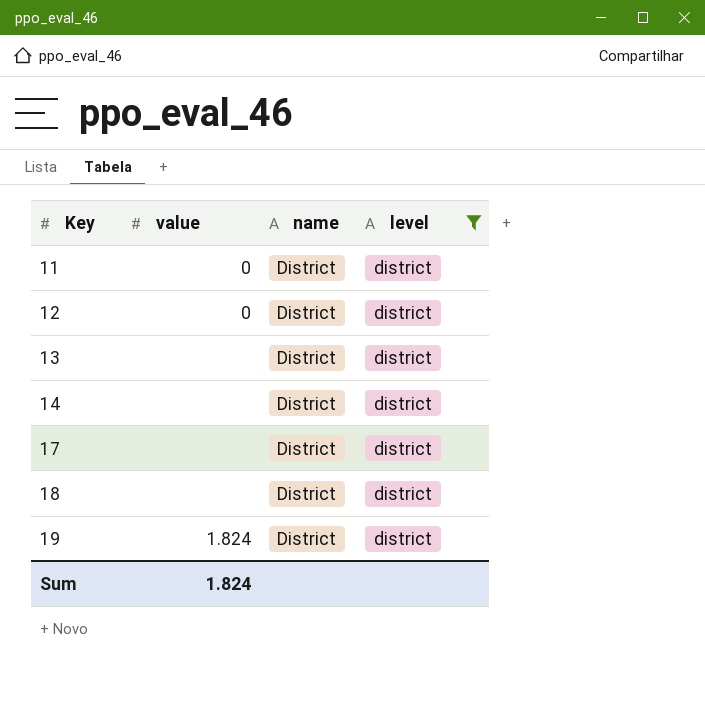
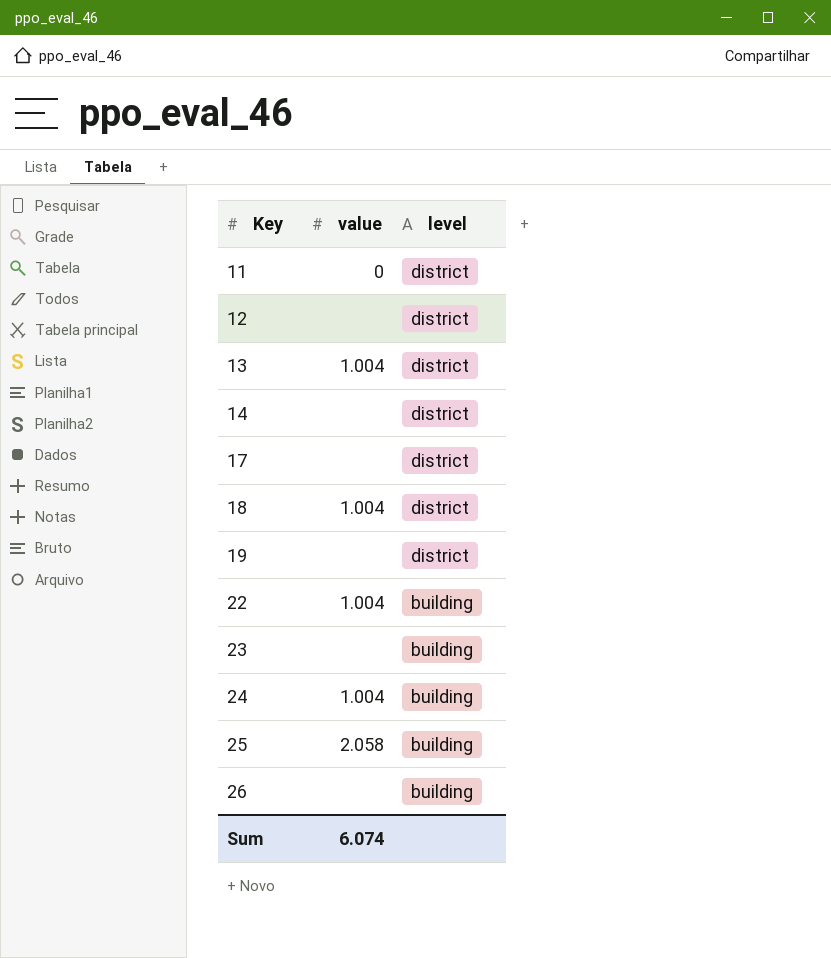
filter: level = district -> none
column name | position: 3 -> none
12 | value: 0 -> none
13 | value: none -> 1.004
18 | value: none -> 1.004
19 | value: 1.824 -> none
Sum | value: 1.824 -> 6.074

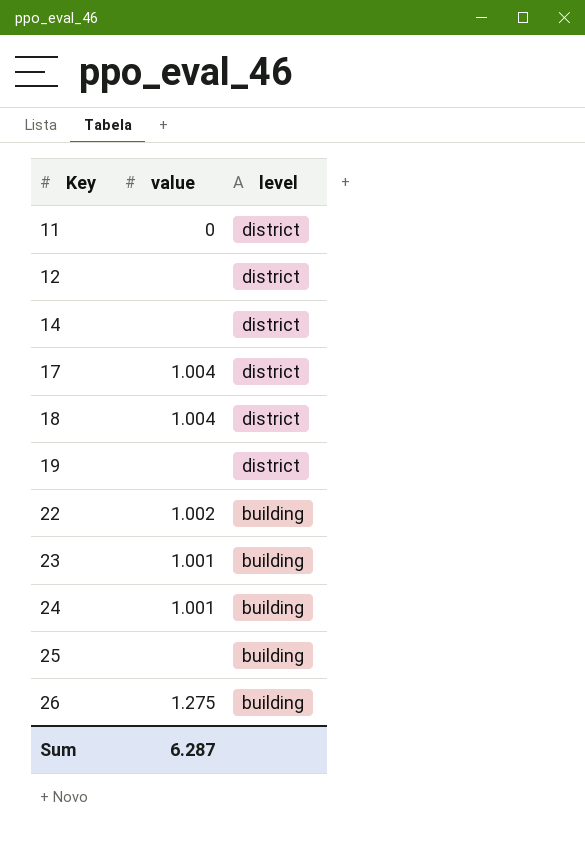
row 13: 1.004 | district -> none
17 | value: none -> 1.004
22 | value: 1.004 -> 1.002
23 | value: none -> 1.001
24 | value: 1.004 -> 1.001
25 | value: 2.058 -> none
26 | value: none -> 1.275
Sum | value: 6.074 -> 6.287

